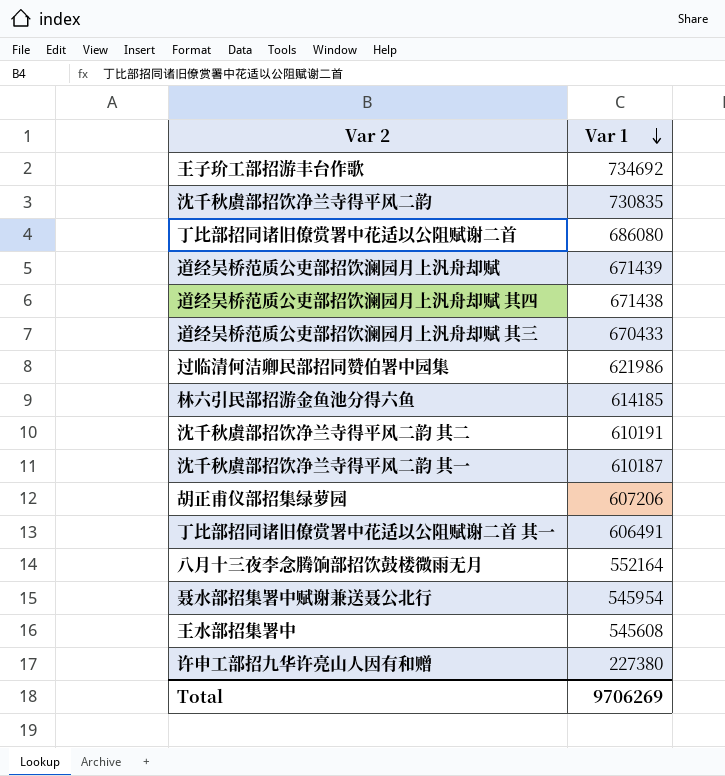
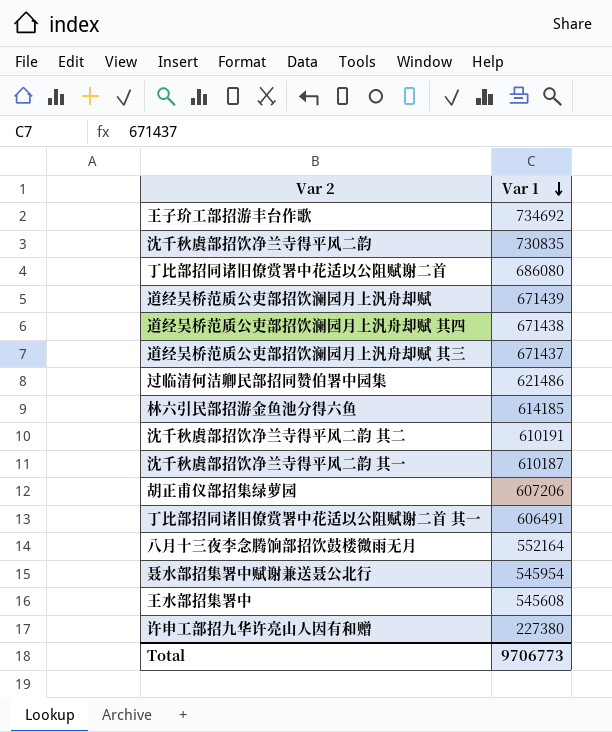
道经吴桥范质公吏部招饮澜园月上汎舟却赋 其三 | Var 1: 670433 -> 671437
过临清何洁卿民部招同赞伯署中园集 | Var 1: 621986 -> 621486
Total | Var 1: 9706269 -> 9706773

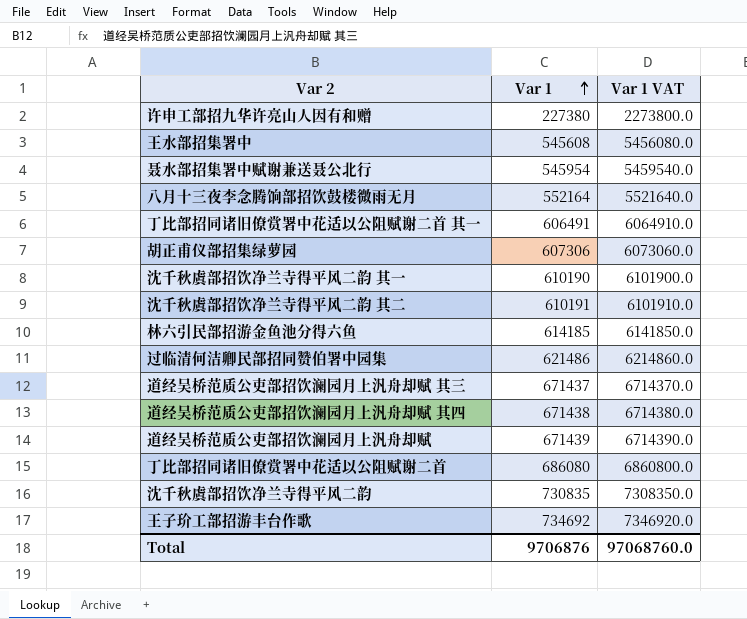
row order: Var 1 descending -> Var 1 ascending
column Var 1 VAT | formula: none -> [Var 1] * 10
胡正甫仪部招集绿萝园 | Var 1: 607206 -> 607306
沈千秋虞部招饮净兰寺得平风二韵 其一 | Var 1: 610187 -> 610190
Total | Var 1: 9706773 -> 9706876

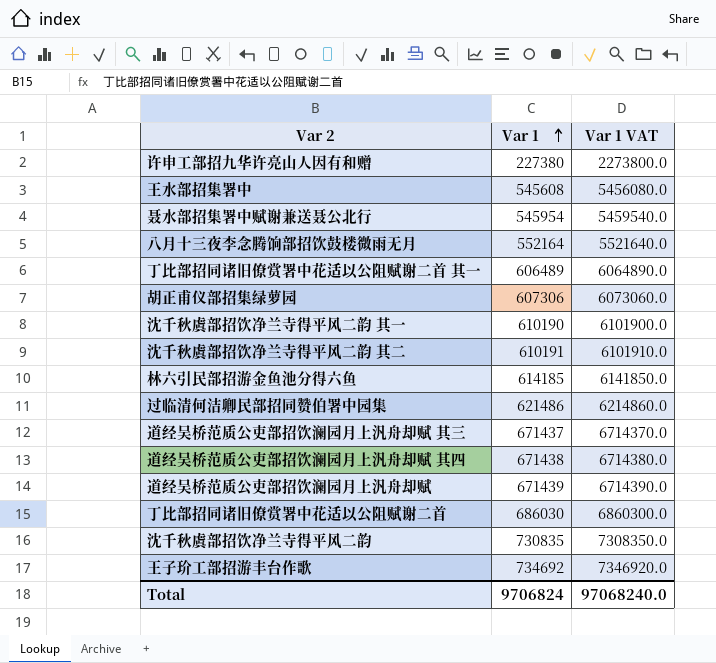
丁比部招同诸旧僚赏署中花适以公阻赋谢二首 其一 | Var 1: 606491 -> 606489
丁比部招同诸旧僚赏署中花适以公阻赋谢二首 其一 | Var 1 VAT: 6064910.0 -> 6064890.0
丁比部招同诸旧僚赏署中花适以公阻赋谢二首 | Var 1: 686080 -> 686030
丁比部招同诸旧僚赏署中花适以公阻赋谢二首 | Var 1 VAT: 6860800.0 -> 6860300.0
Total | Var 1: 9706876 -> 9706824
Total | Var 1 VAT: 97068760.0 -> 97068240.0

